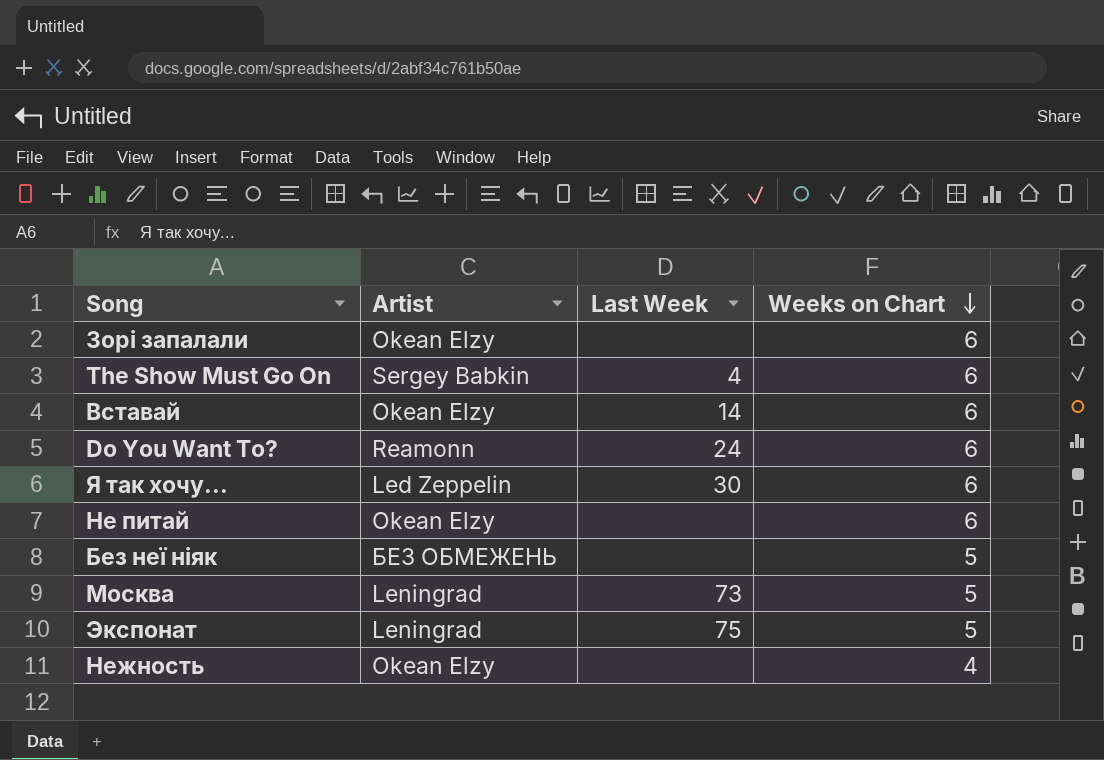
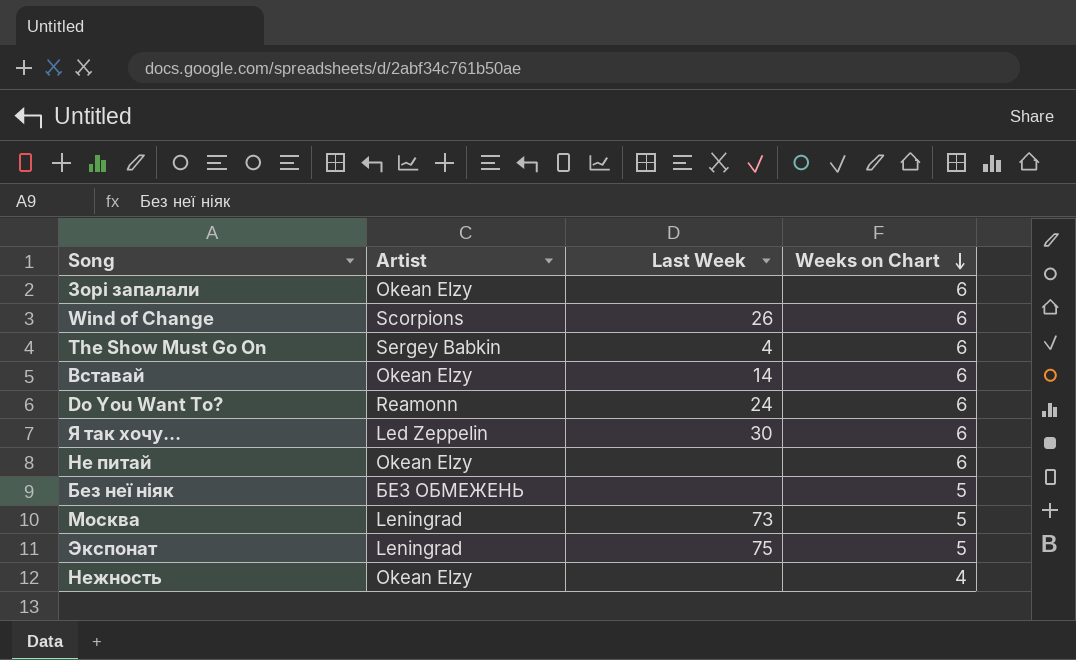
row Wind of Change: none -> Scorpions | 26 | 6

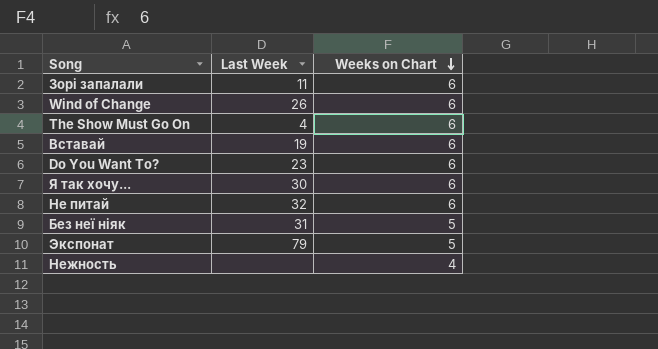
column Artist | position: 2 -> none
row Москва: Leningrad | 73 | 5 -> none
Зорі запалали | Last Week: none -> 11
Вставай | Last Week: 14 -> 19
Do You Want To? | Last Week: 24 -> 23
Не питай | Last Week: none -> 32
Без неї ніяк | Last Week: none -> 31
Экспонат | Last Week: 75 -> 79

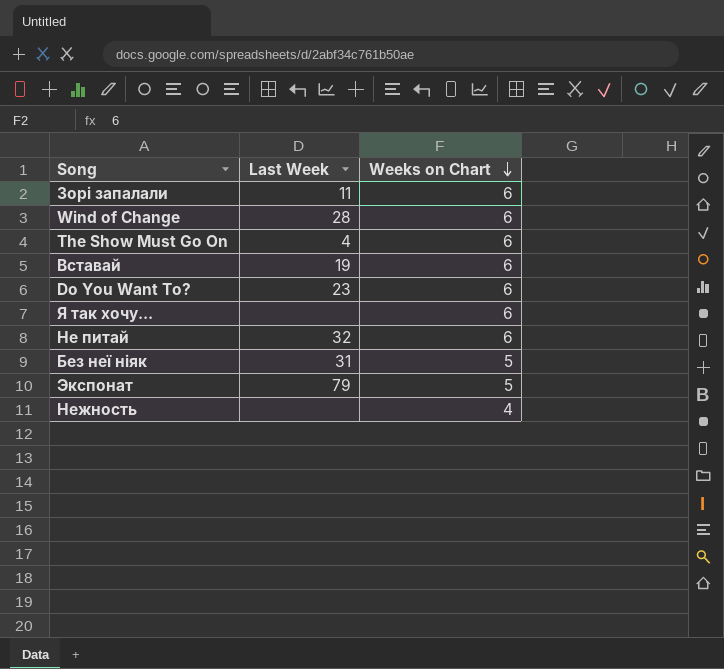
Wind of Change | Last Week: 26 -> 28
Я так хочу... | Last Week: 30 -> none

